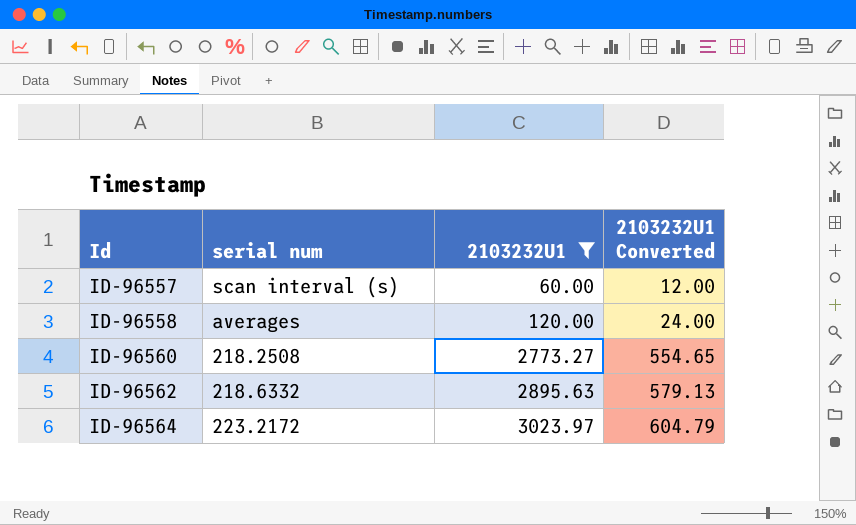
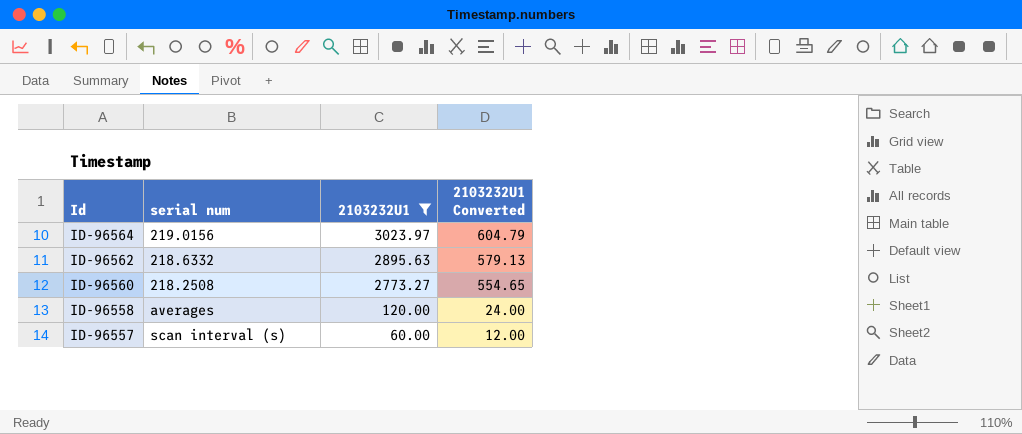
row order: Id ascending -> Id descending
ID-96564 | serial num: 223.2172 -> 219.0156

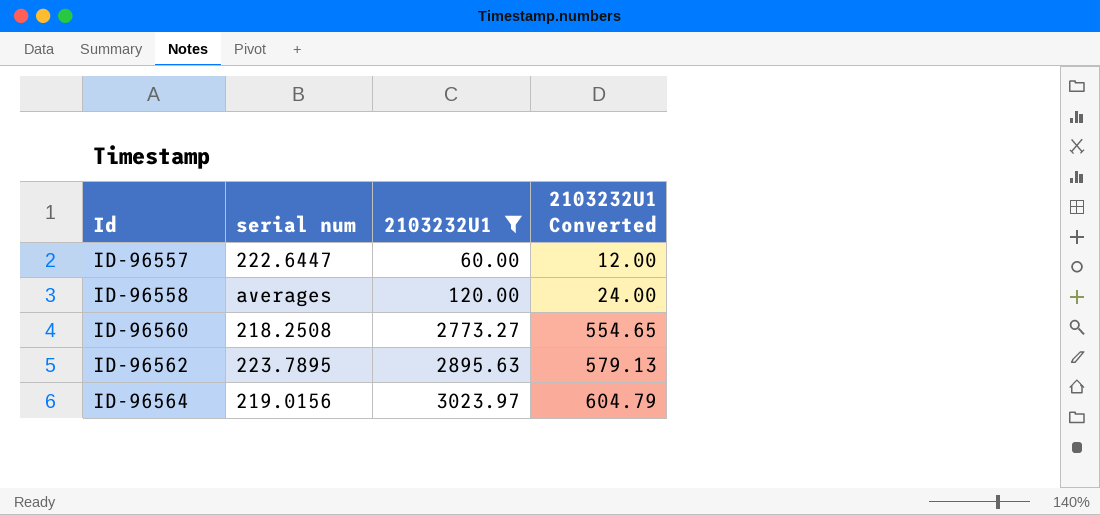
row order: Id descending -> Id ascending
ID-96557 | serial num: scan interval (s) -> 222.6447
ID-96562 | serial num: 218.6332 -> 223.7895

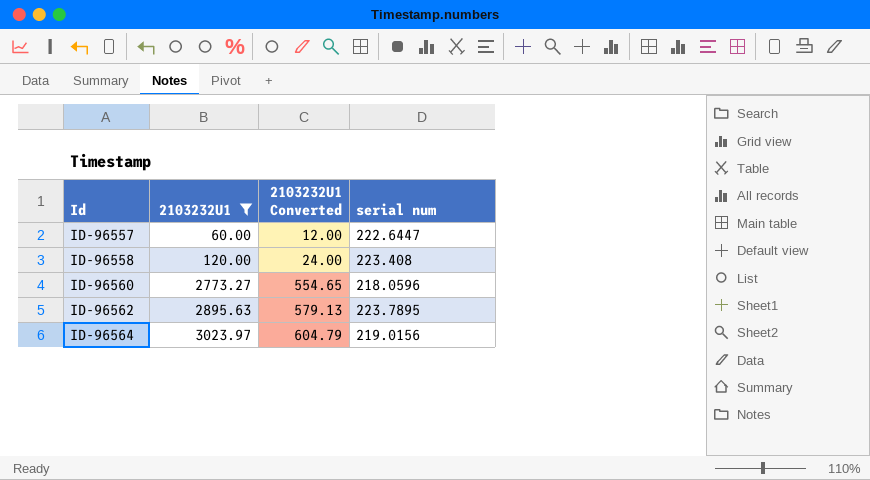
column serial num | position: 2 -> 4
ID-96558 | serial num: averages -> 223.408
ID-96560 | serial num: 218.2508 -> 218.0596

